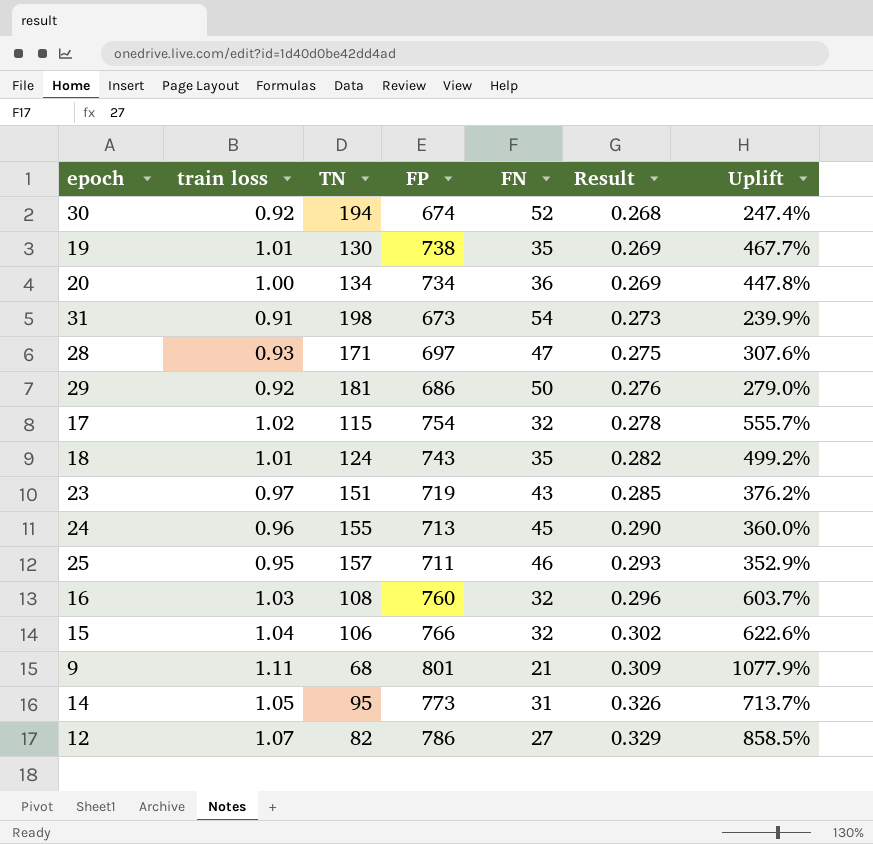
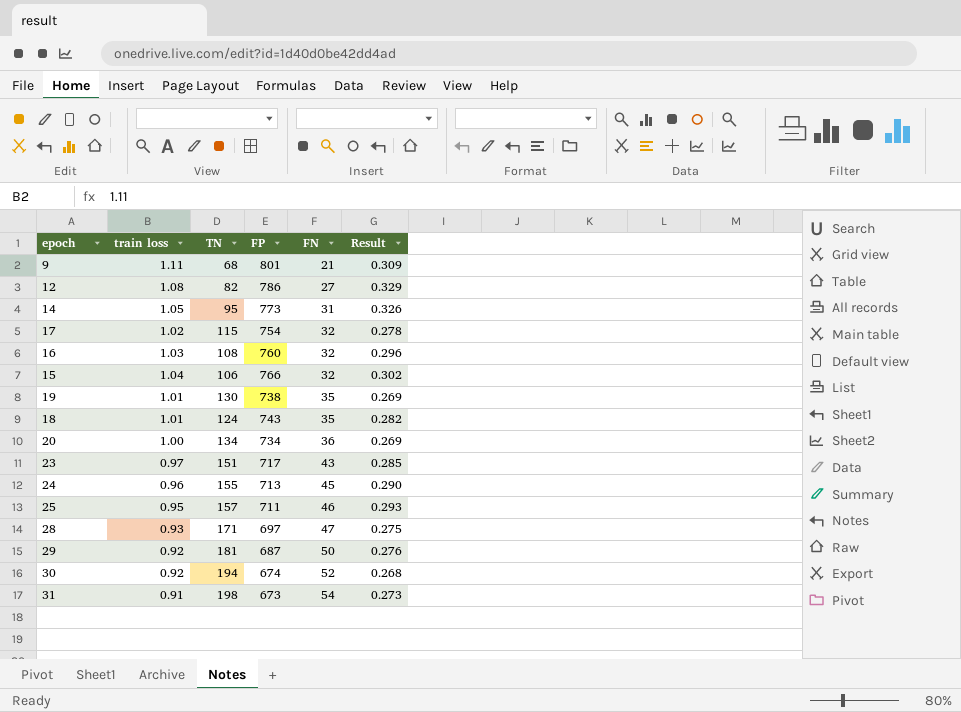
row order: Result ascending -> FN ascending
column Uplift | formula: ([FP] - [TN]) / [TN] -> none
12 | train loss: 1.07 -> 1.08
23 | FP: 719 -> 717
29 | FP: 686 -> 687

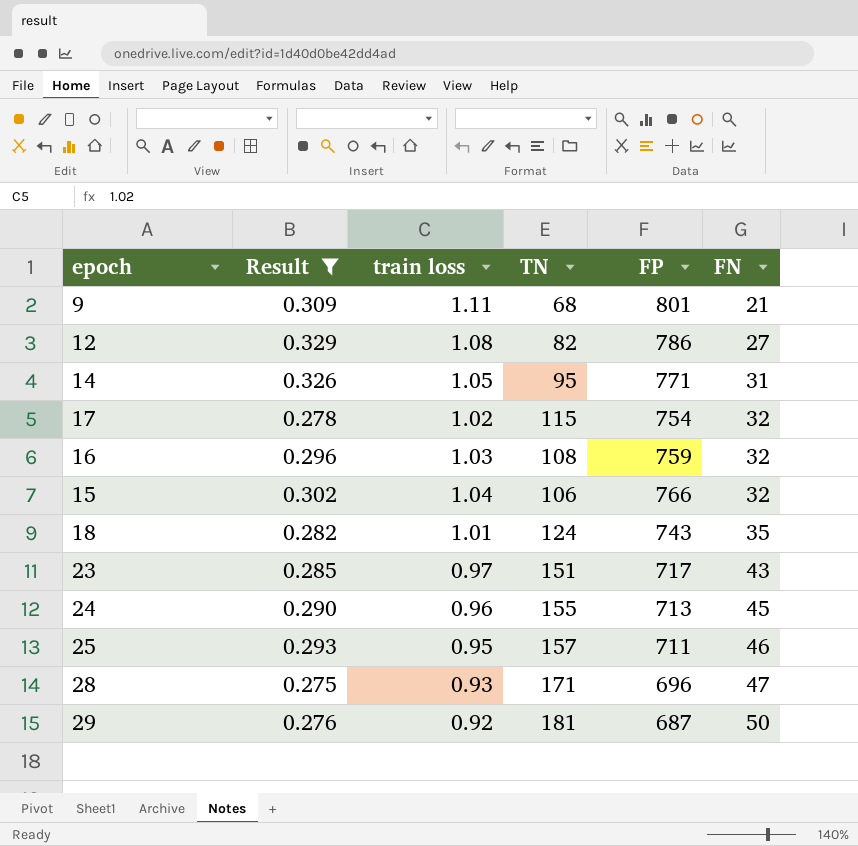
filter: none -> Result >= 0.275
column Result | position: 6 -> 2
14 | FP: 773 -> 771
16 | FP: 760 -> 759
28 | FP: 697 -> 696

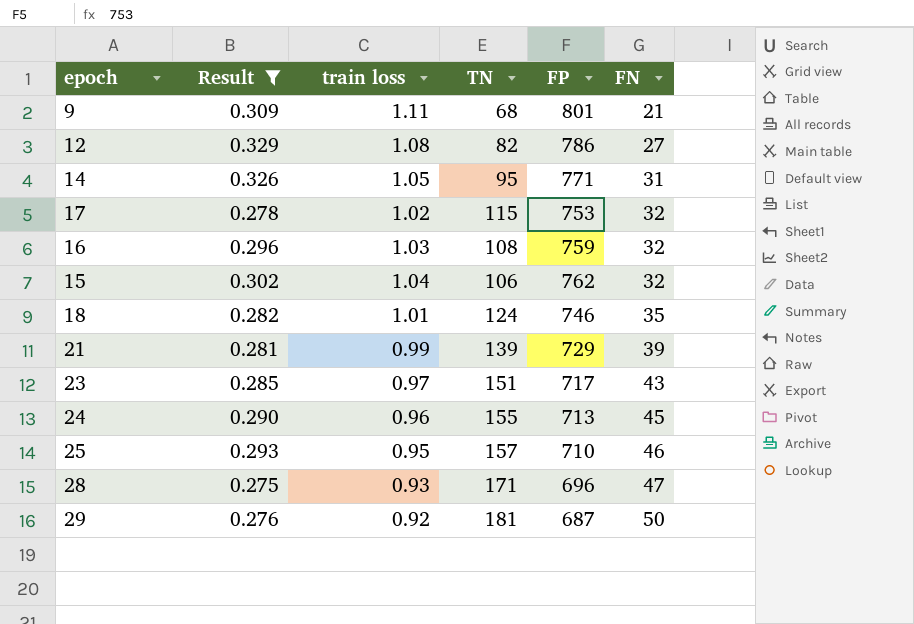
17 | FP: 754 -> 753
15 | FP: 766 -> 762
18 | FP: 743 -> 746
row 21: none -> 0.281 | 0.99 | 139 | 729 | 39
25 | FP: 711 -> 710

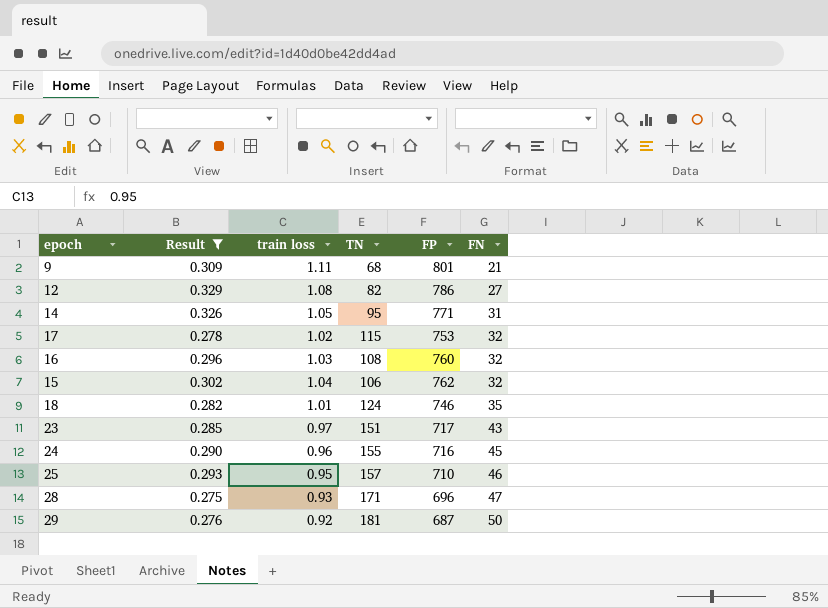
row 21: 0.281 | 0.99 | 139 | 729 | 39 -> none
16 | FP: 759 -> 760
24 | FP: 713 -> 716

